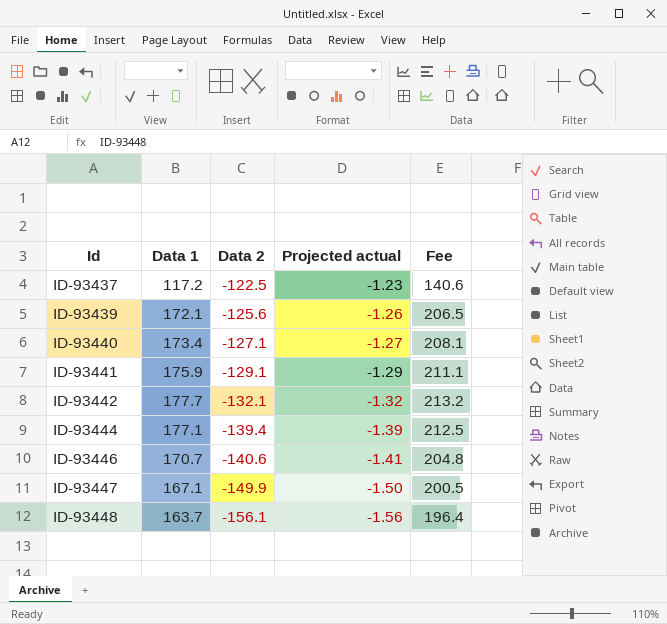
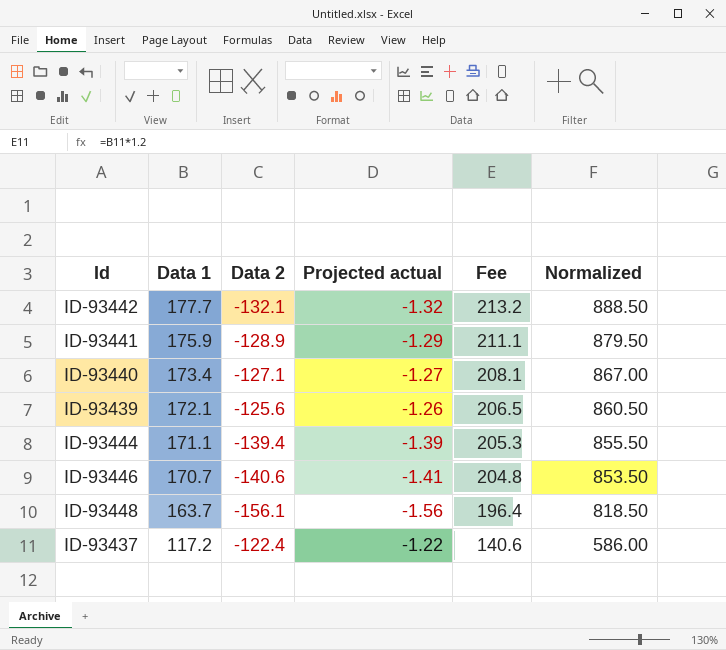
row order: Id ascending -> Data 1 descending
column Normalized | formula: none -> [Data 1] * 5
row ID-93447: 167.1 | -149.9 | -1.50 | 200.5 -> none
ID-93441 | Data 2: -129.1 -> -128.9
ID-93444 | Data 1: 177.1 -> 171.1
ID-93444 | Fee: 212.5 -> 205.3
ID-93437 | Data 2: -122.5 -> -122.4
ID-93437 | Projected actual: -1.23 -> -1.22

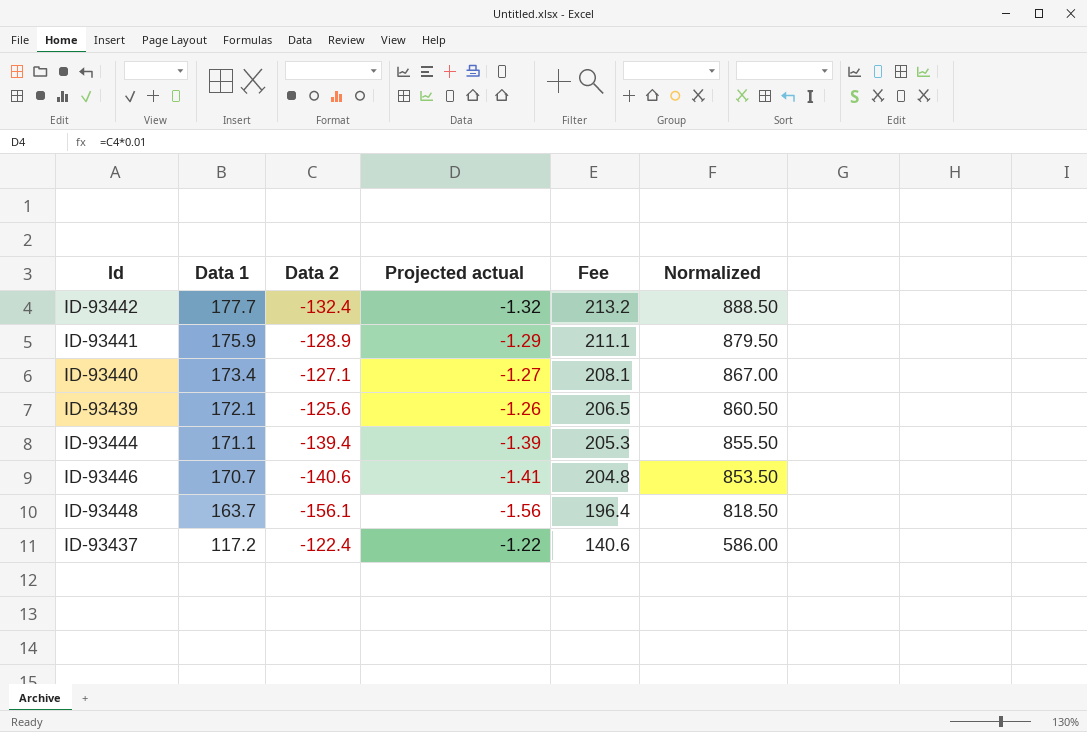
ID-93442 | Data 2: -132.1 -> -132.4

